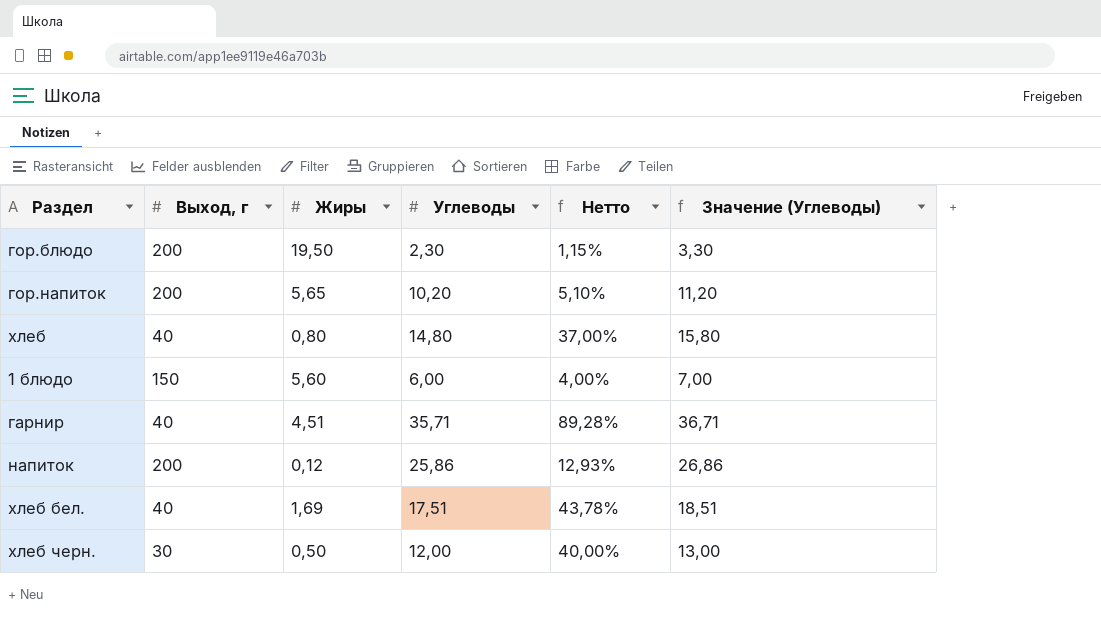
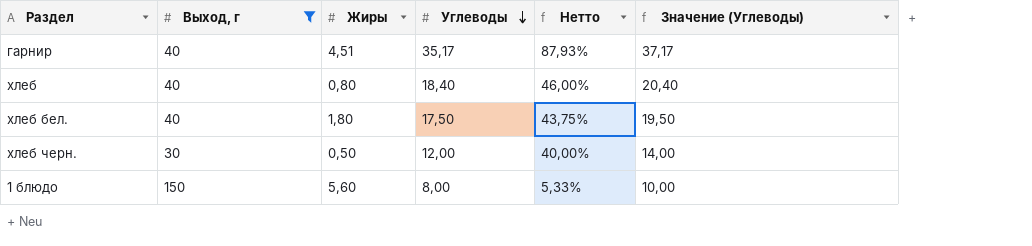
filter: none -> Выход, г != 200
row order: none -> Углеводы descending
column Значение (Углеводы) | formula: [Углеводы] + 1 -> [Углеводы] + 2
гарнир | Углеводы: 35,71 -> 35,17
гарнир | Нетто: 89,28% -> 87,93%
хлеб | Углеводы: 14,80 -> 18,40
хлеб | Нетто: 37,00% -> 46,00%
хлеб бел. | Жиры: 1,69 -> 1,80
хлеб бел. | Углеводы: 17,51 -> 17,50
хлеб бел. | Нетто: 43,78% -> 43,75%
1 блюдо | Углеводы: 6,00 -> 8,00
1 блюдо | Нетто: 4,00% -> 5,33%

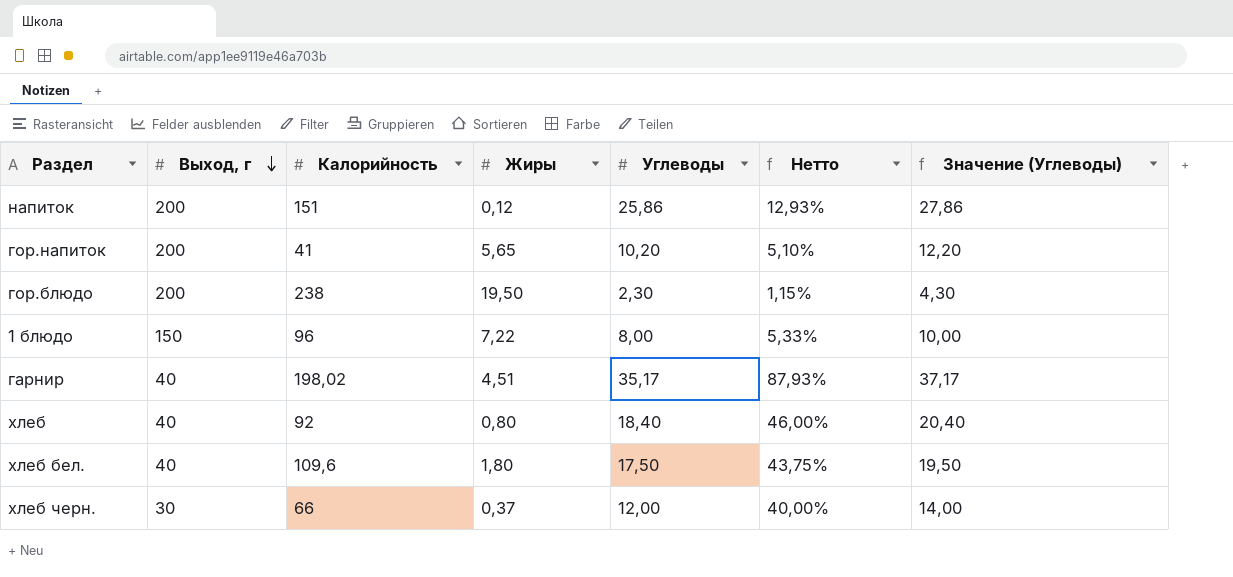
filter: Выход, г != 200 -> none
row order: Углеводы descending -> Выход, г descending
column Калорийность | position: none -> 3
1 блюдо | Жиры: 5,60 -> 7,22
хлеб черн. | Жиры: 0,50 -> 0,37

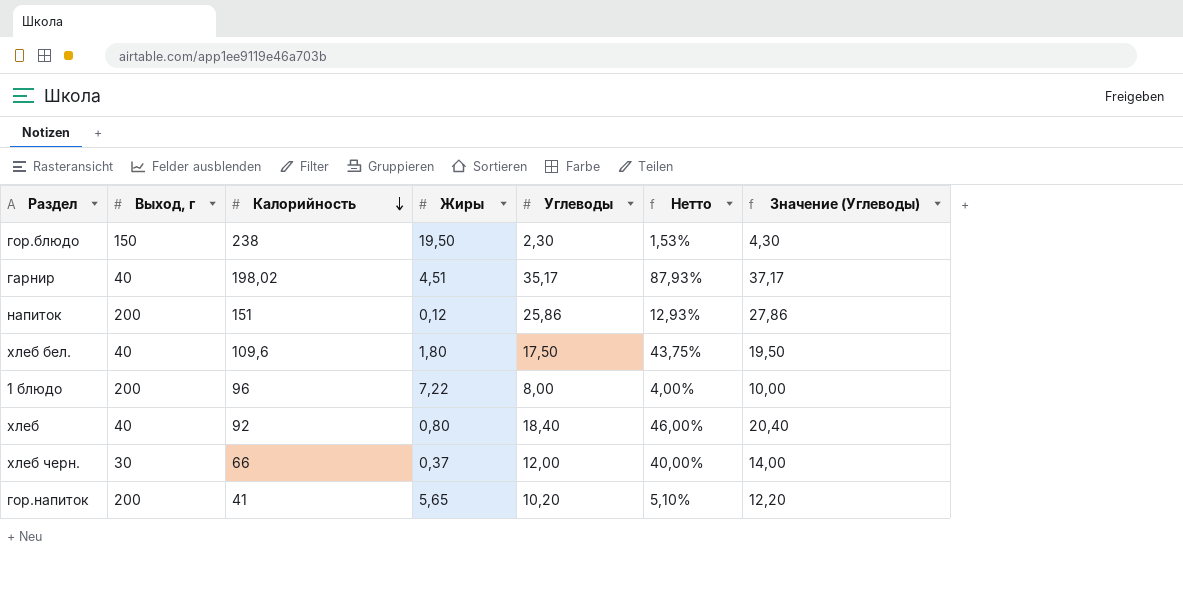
row order: Выход, г descending -> Калорийность descending
гор.блюдо | Выход, г: 200 -> 150
гор.блюдо | Нетто: 1,15% -> 1,53%
1 блюдо | Выход, г: 150 -> 200
1 блюдо | Нетто: 5,33% -> 4,00%

